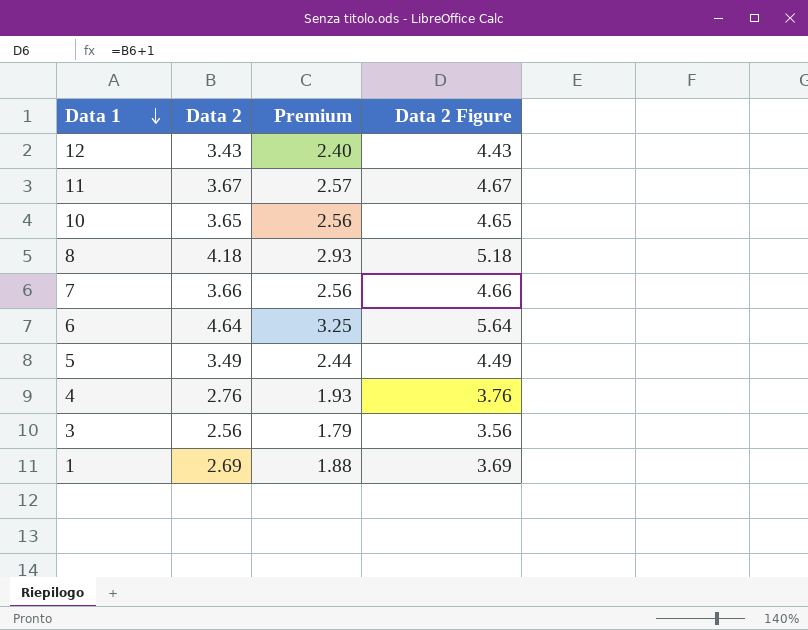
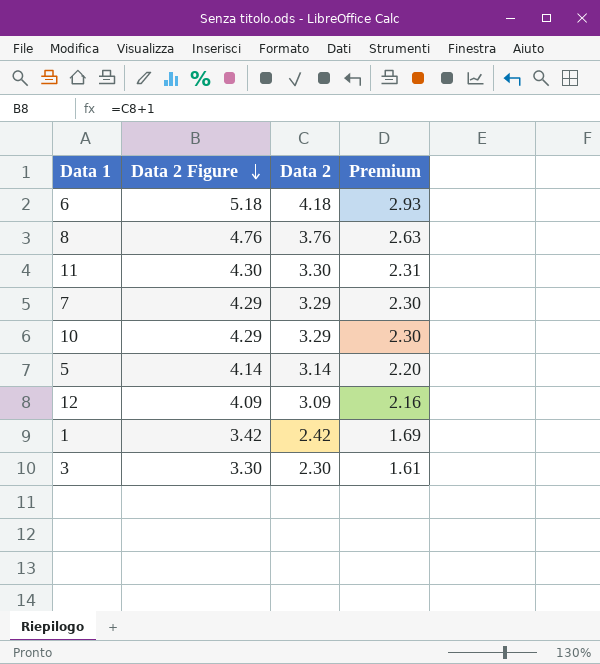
row order: Data 1 descending -> Data 2 Figure descending
column Data 2 Figure | position: 4 -> 2
row 4: 2.76 | 1.93 | 3.76 -> none
6 | Data 2 Figure: 5.64 -> 5.18
6 | Data 2: 4.64 -> 4.18
6 | Premium: 3.25 -> 2.93
8 | Data 2 Figure: 5.18 -> 4.76
8 | Data 2: 4.18 -> 3.76
8 | Premium: 2.93 -> 2.63
11 | Data 2 Figure: 4.67 -> 4.30
11 | Data 2: 3.67 -> 3.30
11 | Premium: 2.57 -> 2.31
7 | Data 2 Figure: 4.66 -> 4.29
7 | Data 2: 3.66 -> 3.29
7 | Premium: 2.56 -> 2.30
10 | Data 2 Figure: 4.65 -> 4.29
10 | Data 2: 3.65 -> 3.29
10 | Premium: 2.56 -> 2.30
5 | Data 2 Figure: 4.49 -> 4.14
5 | Data 2: 3.49 -> 3.14
5 | Premium: 2.44 -> 2.20
12 | Data 2 Figure: 4.43 -> 4.09
12 | Data 2: 3.43 -> 3.09
12 | Premium: 2.40 -> 2.16
1 | Data 2 Figure: 3.69 -> 3.42
1 | Data 2: 2.69 -> 2.42
1 | Premium: 1.88 -> 1.69
3 | Data 2 Figure: 3.56 -> 3.30
3 | Data 2: 2.56 -> 2.30
3 | Premium: 1.79 -> 1.61

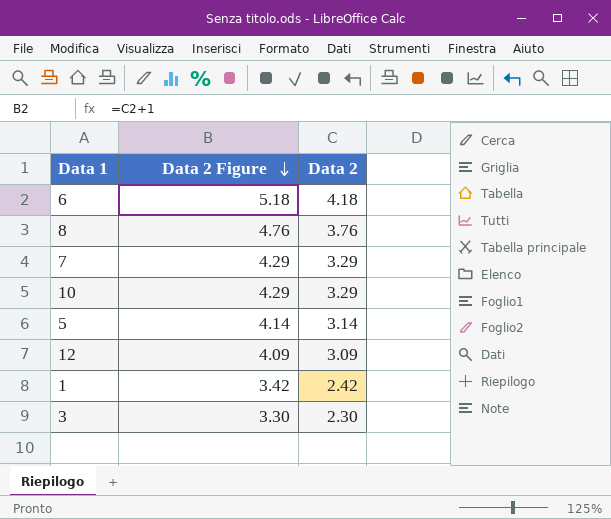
column Premium | formula: [Data 2] * 0.7 -> none
row 11: 4.30 | 3.30 | 2.31 -> none

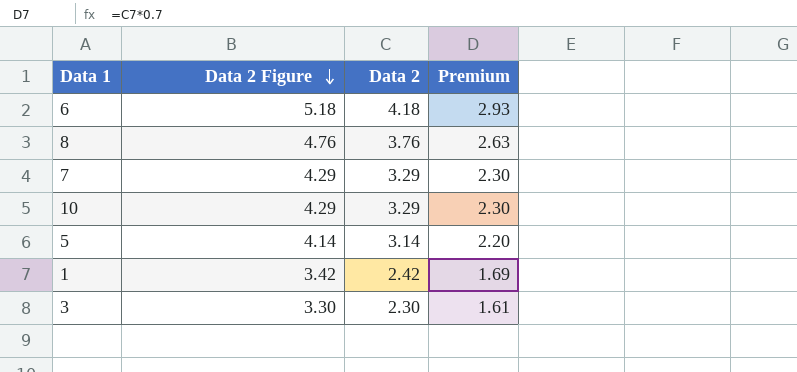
column Premium | formula: none -> [Data 2] * 0.7
row 12: 4.09 | 3.09 -> none

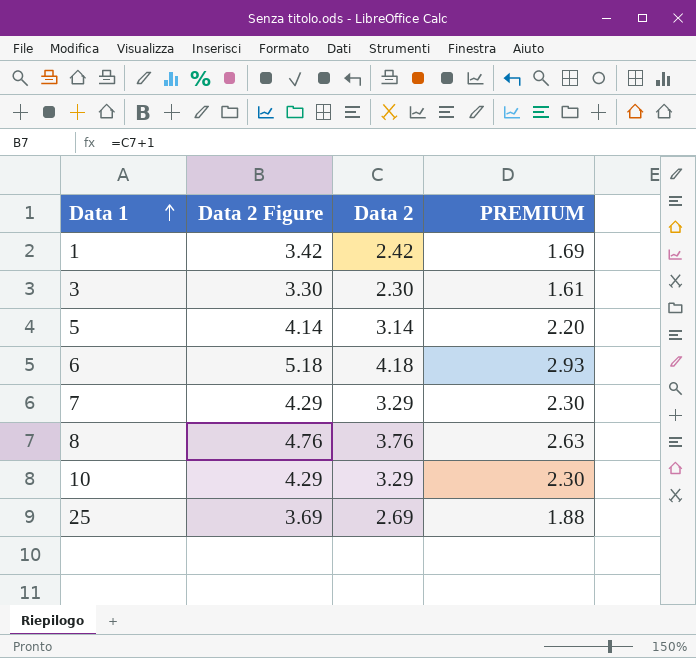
row order: Data 2 Figure descending -> Data 1 ascending
column name: Premium -> PREMIUM
row 25: none -> 3.69 | 2.69 | 1.88

